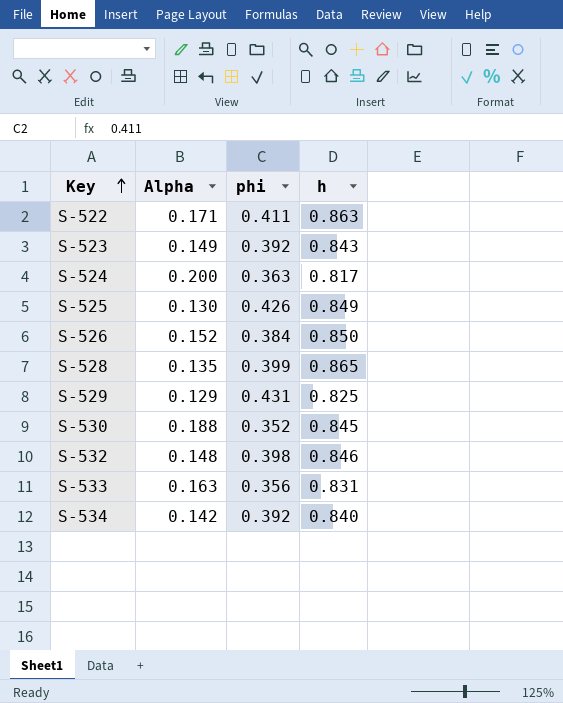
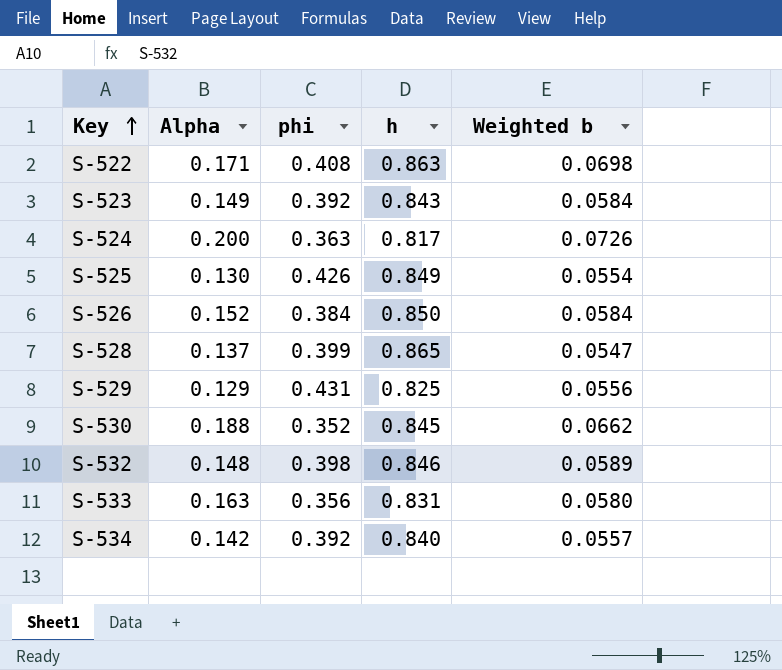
column Weighted b | formula: none -> [Alpha] * [phi]
S-522 | phi: 0.411 -> 0.408
S-528 | Alpha: 0.135 -> 0.137

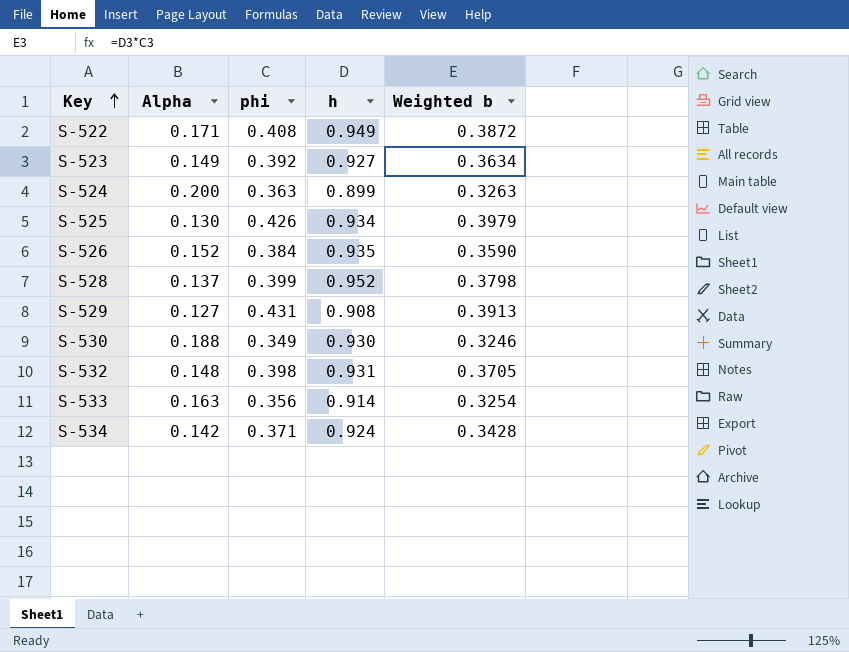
column Weighted b | formula: [Alpha] * [phi] -> [phi] * [h]
S-522 | h: 0.863 -> 0.949
S-523 | h: 0.843 -> 0.927
S-524 | h: 0.817 -> 0.899
S-525 | h: 0.849 -> 0.934
S-526 | h: 0.850 -> 0.935
S-528 | h: 0.865 -> 0.952
S-529 | Alpha: 0.129 -> 0.127
S-529 | h: 0.825 -> 0.908
S-530 | phi: 0.352 -> 0.349
S-530 | h: 0.845 -> 0.930
S-532 | h: 0.846 -> 0.931
S-533 | h: 0.831 -> 0.914
S-534 | phi: 0.392 -> 0.371
S-534 | h: 0.840 -> 0.924

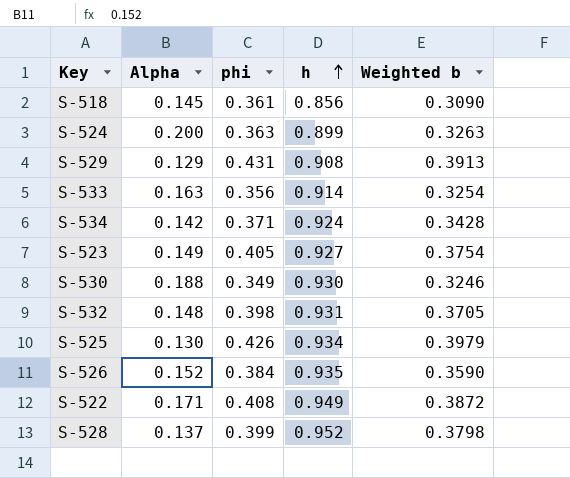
row order: Key ascending -> h ascending
row S-518: none -> 0.145 | 0.361 | 0.856 | 0.3090
S-529 | Alpha: 0.127 -> 0.129
S-523 | phi: 0.392 -> 0.405
S-523 | Weighted b: 0.3634 -> 0.3754

